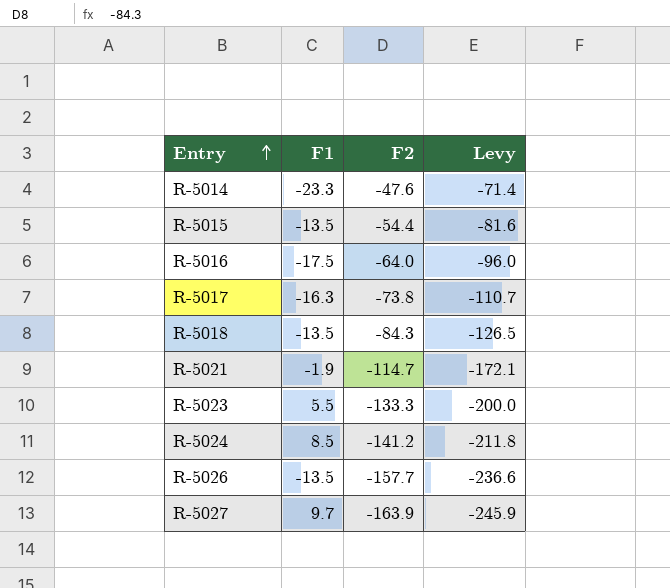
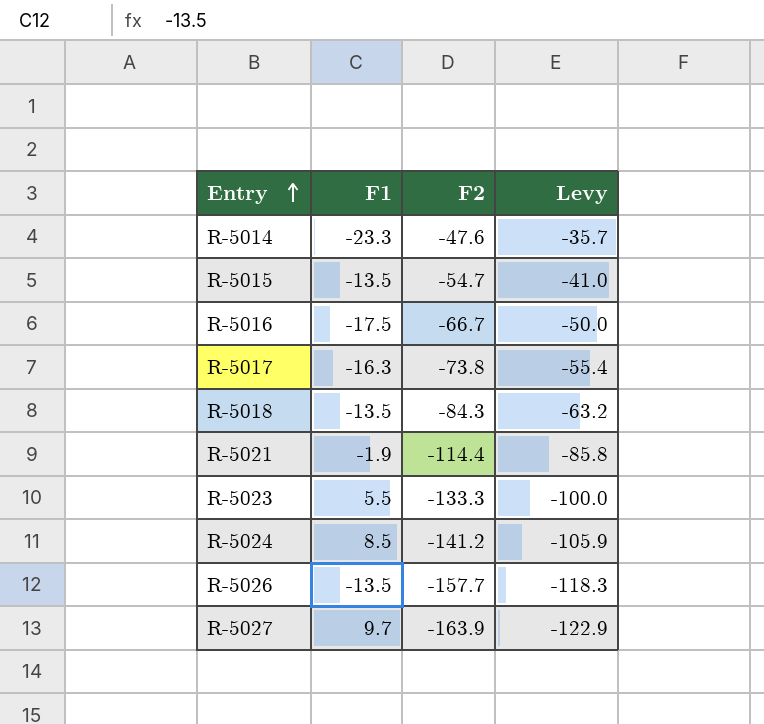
column Levy | formula: [F2] * 1.5 -> [F2] * 0.75
R-5015 | F2: -54.4 -> -54.7
R-5016 | F2: -64.0 -> -66.7
R-5021 | F2: -114.7 -> -114.4

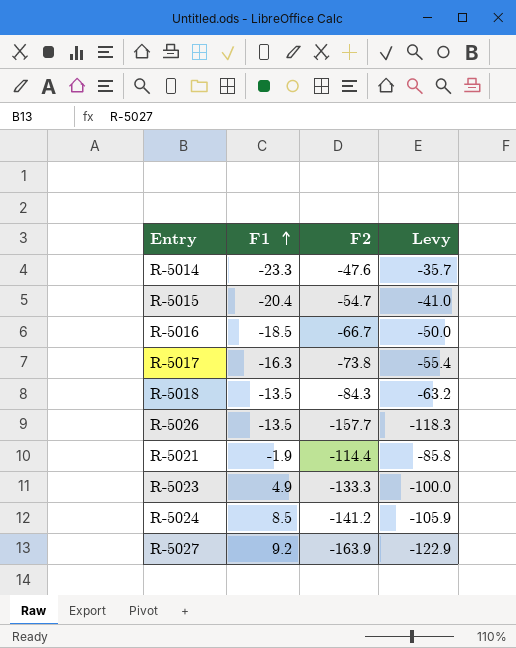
row order: Entry ascending -> F1 ascending
R-5015 | F1: -13.5 -> -20.4
R-5016 | F1: -17.5 -> -18.5
R-5023 | F1: 5.5 -> 4.9
R-5027 | F1: 9.7 -> 9.2

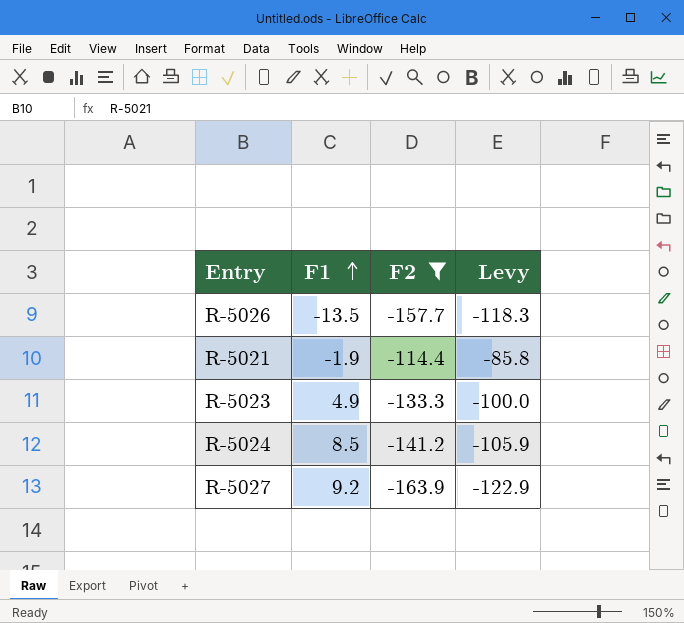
filter: none -> F2 <= -114.4

